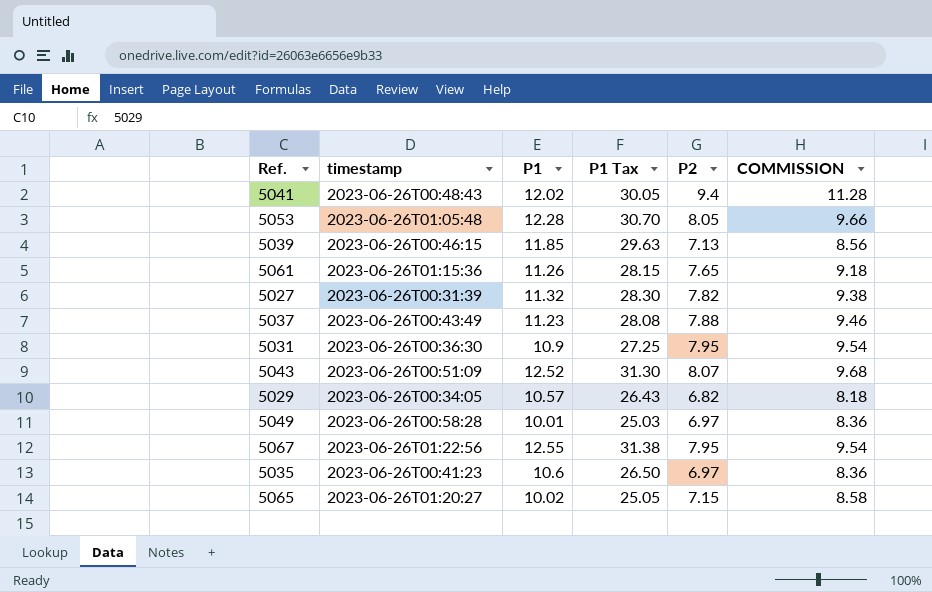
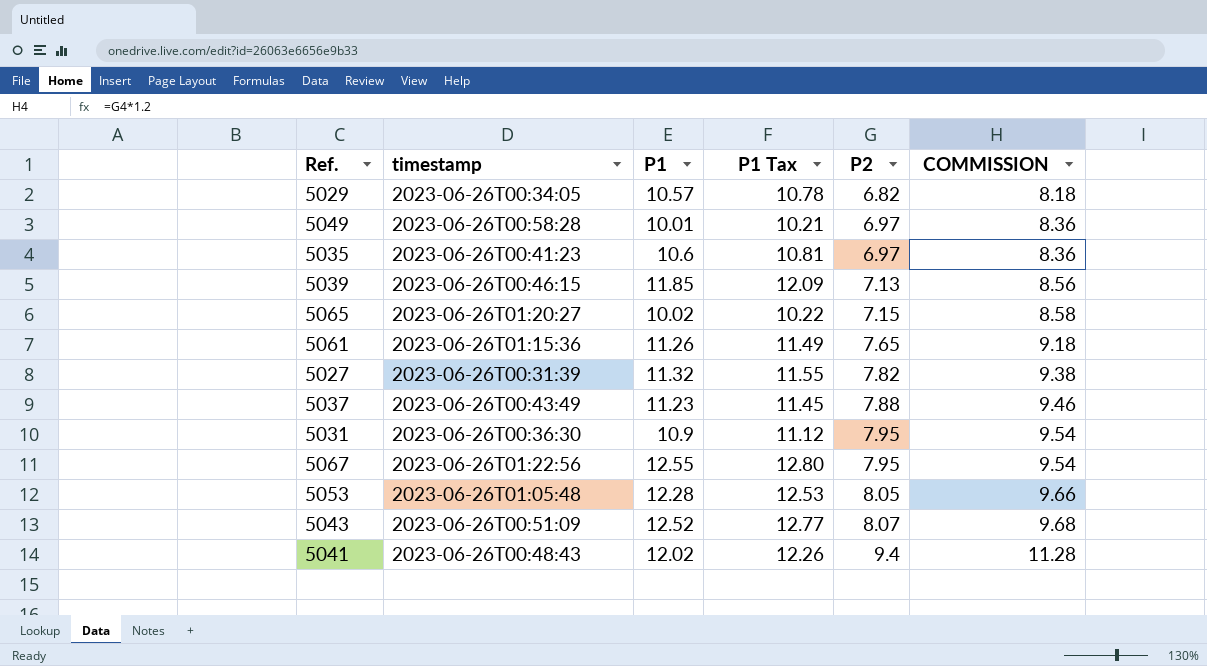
row order: none -> P2 ascending
column P1 Tax | formula: [P1] * 2.5 -> [P1] * 1.02

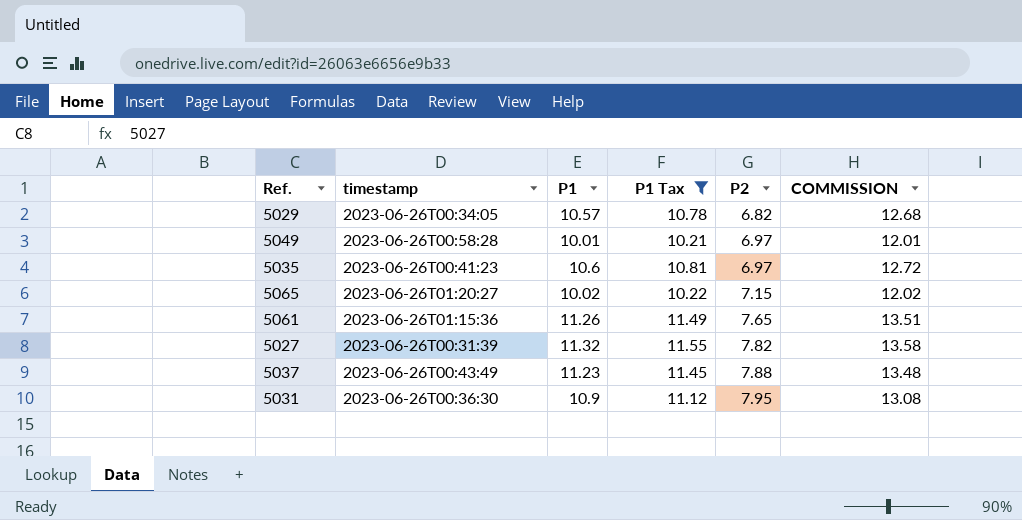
filter: none -> P1 Tax <= 11.55
column COMMISSION | formula: [P2] * 1.2 -> [P1] * 1.2

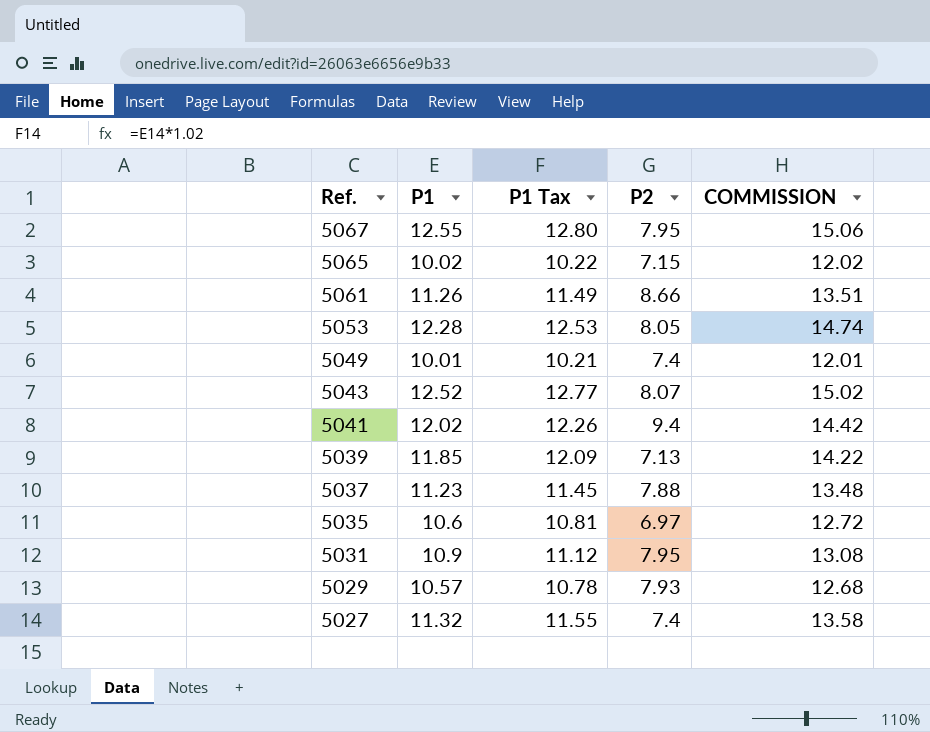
filter: P1 Tax <= 11.55 -> none
row order: P2 ascending -> Ref. descending
column timestamp | position: 2 -> none
5061 | P2: 7.65 -> 8.66
5049 | P2: 6.97 -> 7.4
5029 | P2: 6.82 -> 7.93
5027 | P2: 7.82 -> 7.4

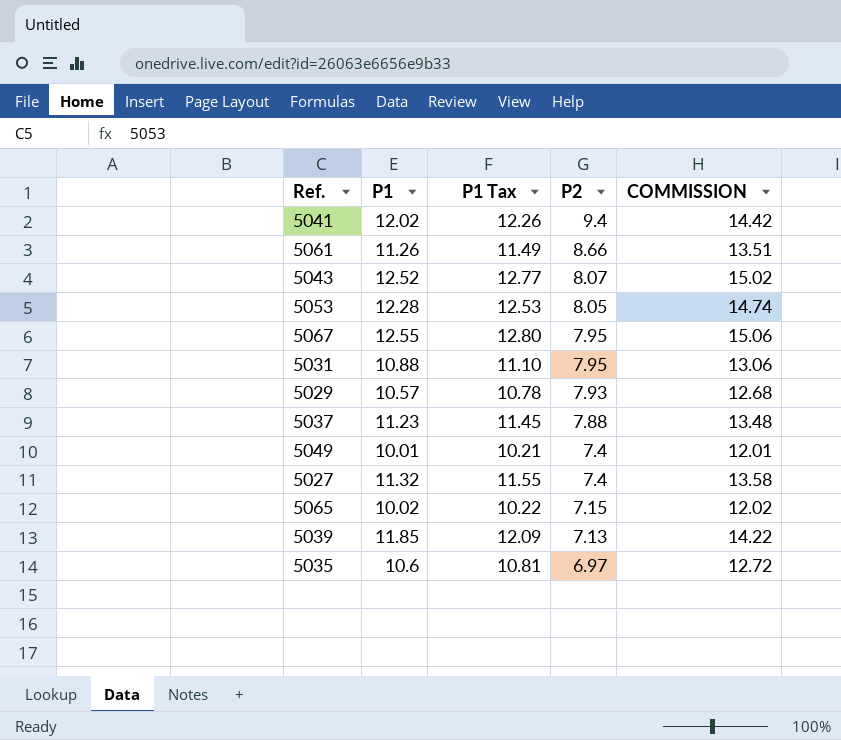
row order: Ref. descending -> P2 descending
5031 | P1: 10.9 -> 10.88
5031 | P1 Tax: 11.12 -> 11.10
5031 | COMMISSION: 13.08 -> 13.06

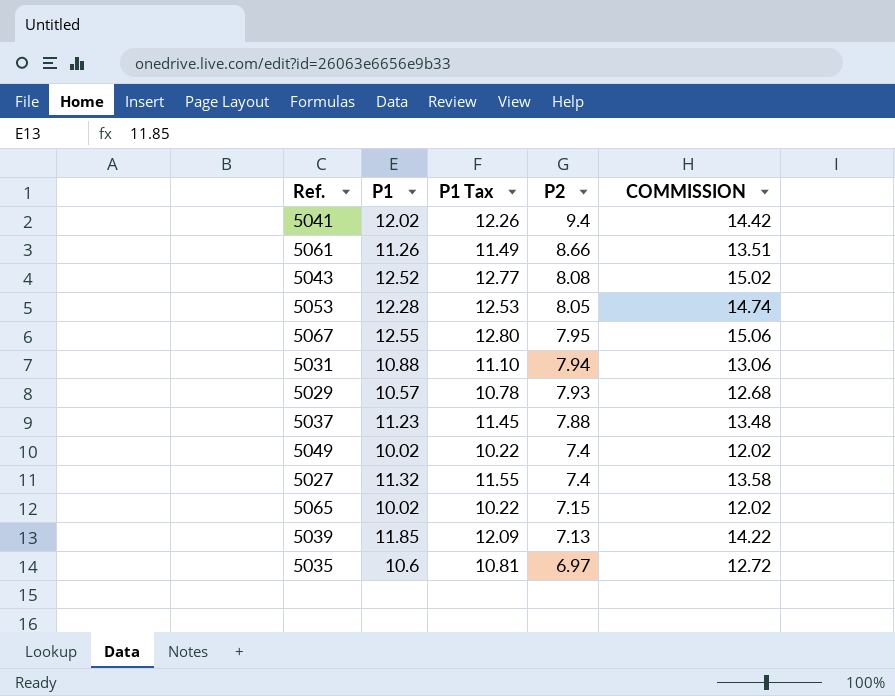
5043 | P2: 8.07 -> 8.08
5031 | P2: 7.95 -> 7.94
5049 | P1: 10.01 -> 10.02
5049 | P1 Tax: 10.21 -> 10.22
5049 | COMMISSION: 12.01 -> 12.02

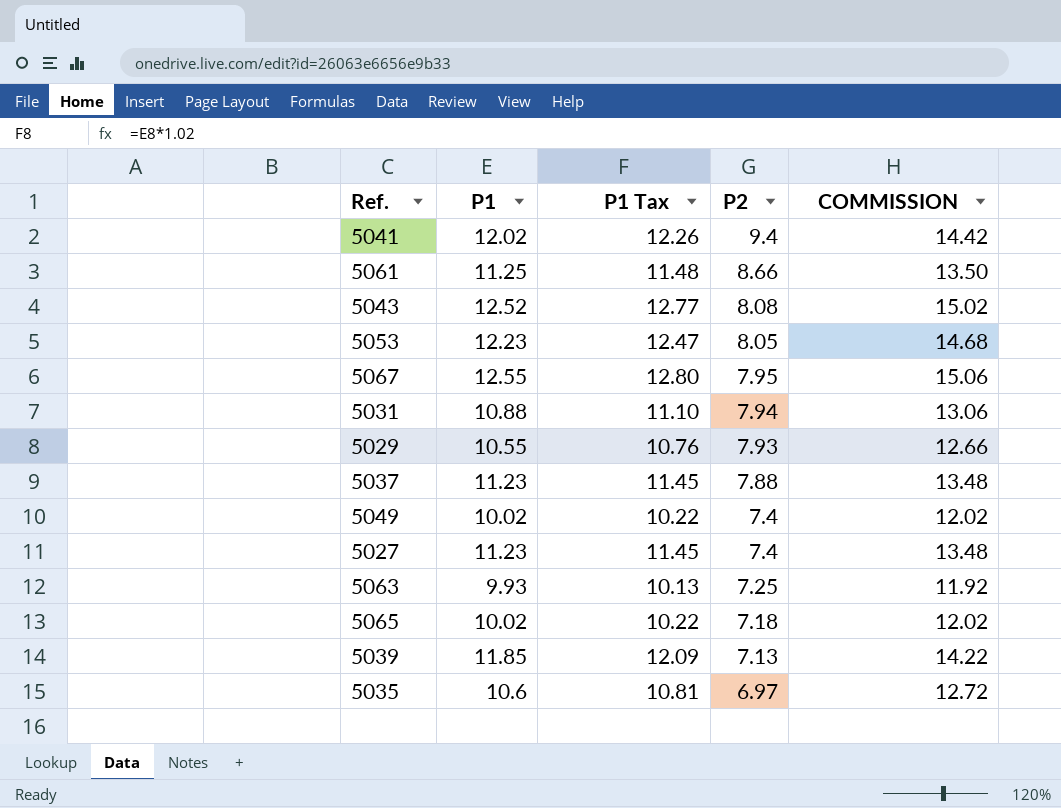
5061 | P1: 11.26 -> 11.25
5061 | P1 Tax: 11.49 -> 11.48
5061 | COMMISSION: 13.51 -> 13.50
5053 | P1: 12.28 -> 12.23
5053 | P1 Tax: 12.53 -> 12.47
5053 | COMMISSION: 14.74 -> 14.68
5029 | P1: 10.57 -> 10.55
5029 | P1 Tax: 10.78 -> 10.76
5029 | COMMISSION: 12.68 -> 12.66
5027 | P1: 11.32 -> 11.23
5027 | P1 Tax: 11.55 -> 11.45
5027 | COMMISSION: 13.58 -> 13.48
row 5063: none -> 9.93 | 10.13 | 7.25 | 11.92
5065 | P2: 7.15 -> 7.18

